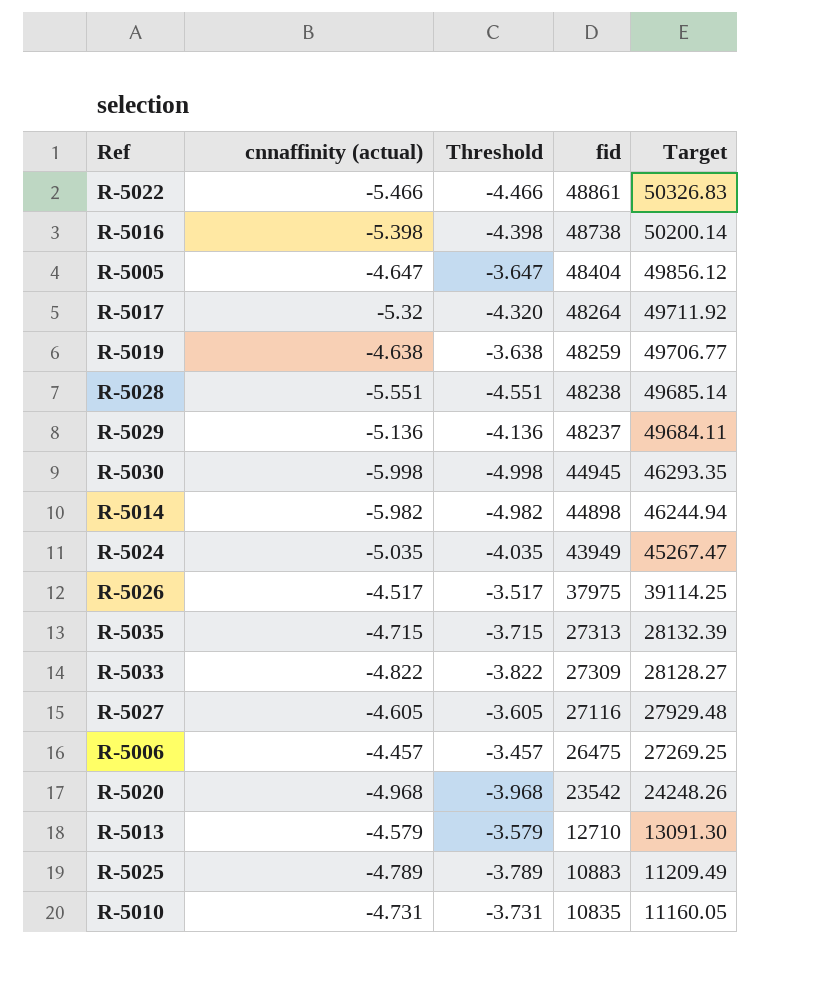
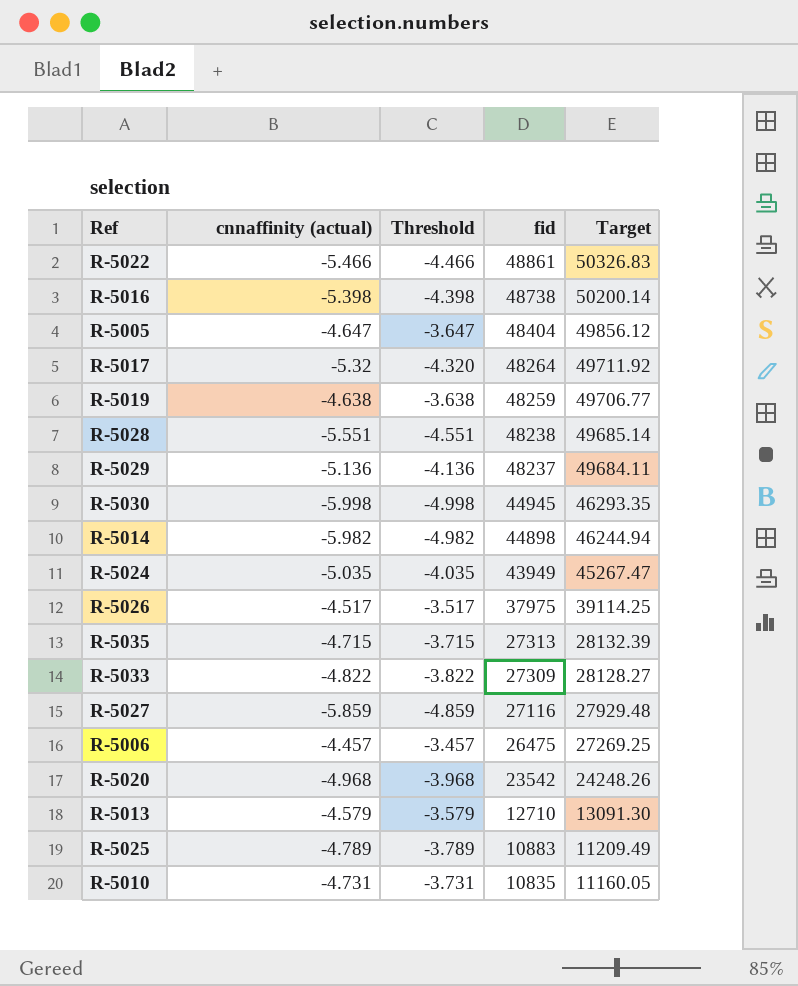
R-5027 | cnnaffinity (actual): -4.605 -> -5.859
R-5027 | Threshold: -3.605 -> -4.859

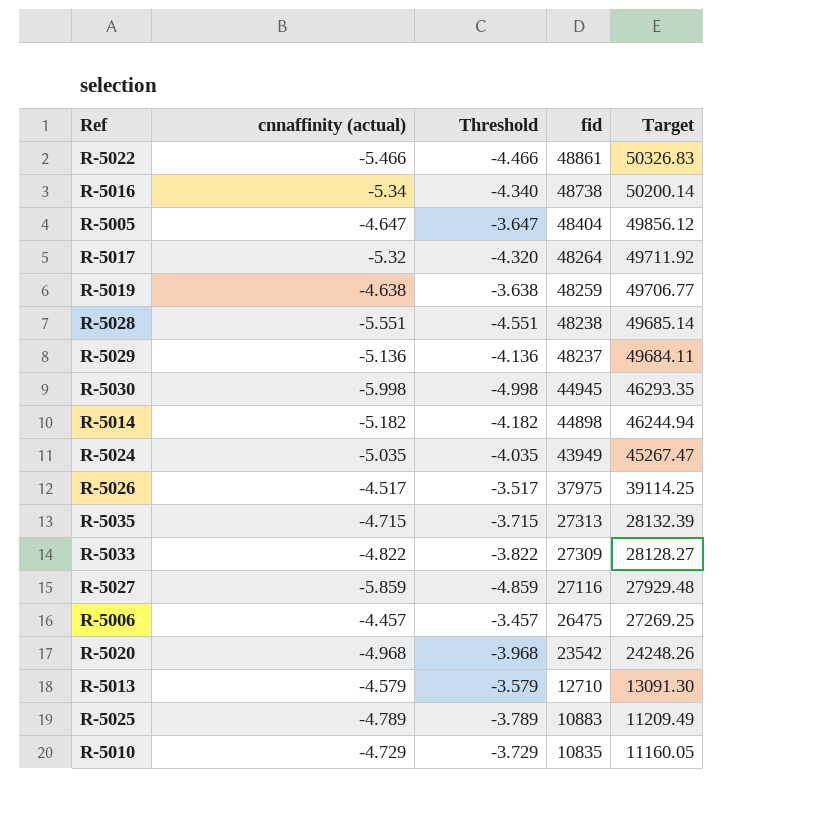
R-5016 | cnnaffinity (actual): -5.398 -> -5.34
R-5016 | Threshold: -4.398 -> -4.340
R-5014 | cnnaffinity (actual): -5.982 -> -5.182
R-5014 | Threshold: -4.982 -> -4.182
R-5010 | cnnaffinity (actual): -4.731 -> -4.729
R-5010 | Threshold: -3.731 -> -3.729

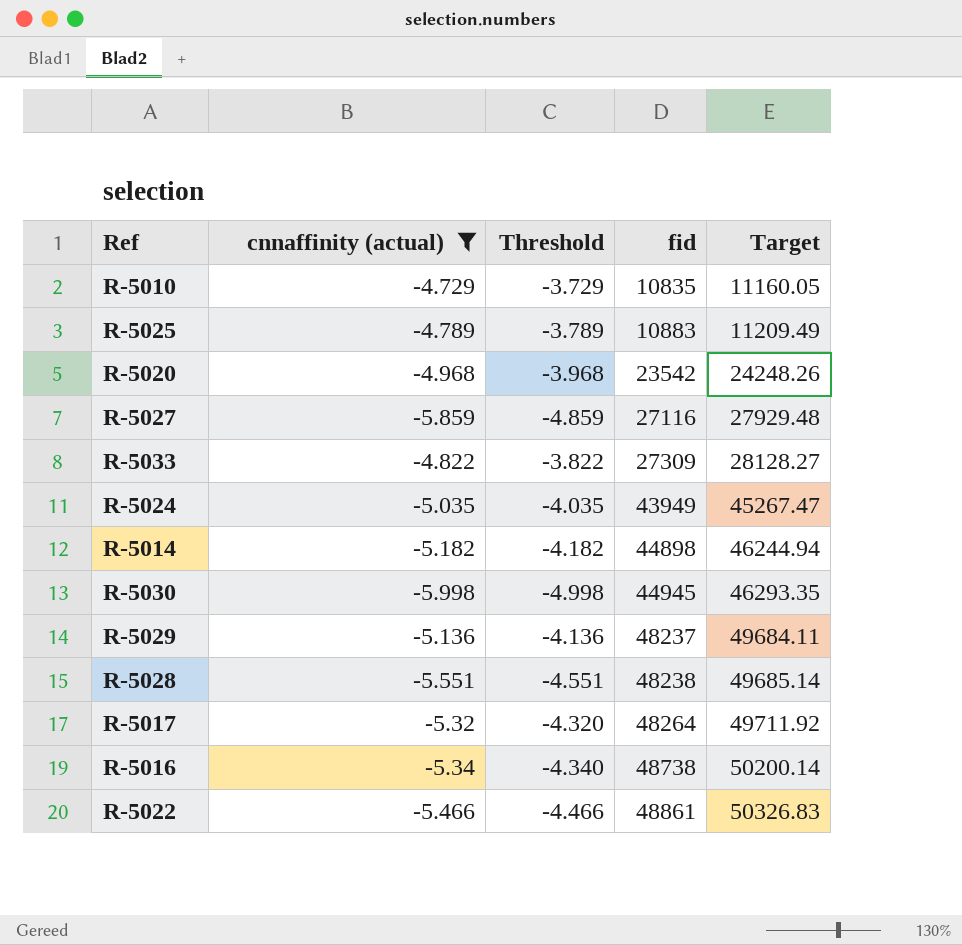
filter: none -> cnnaffinity (actual) <= -4.729
row order: fid descending -> fid ascending

